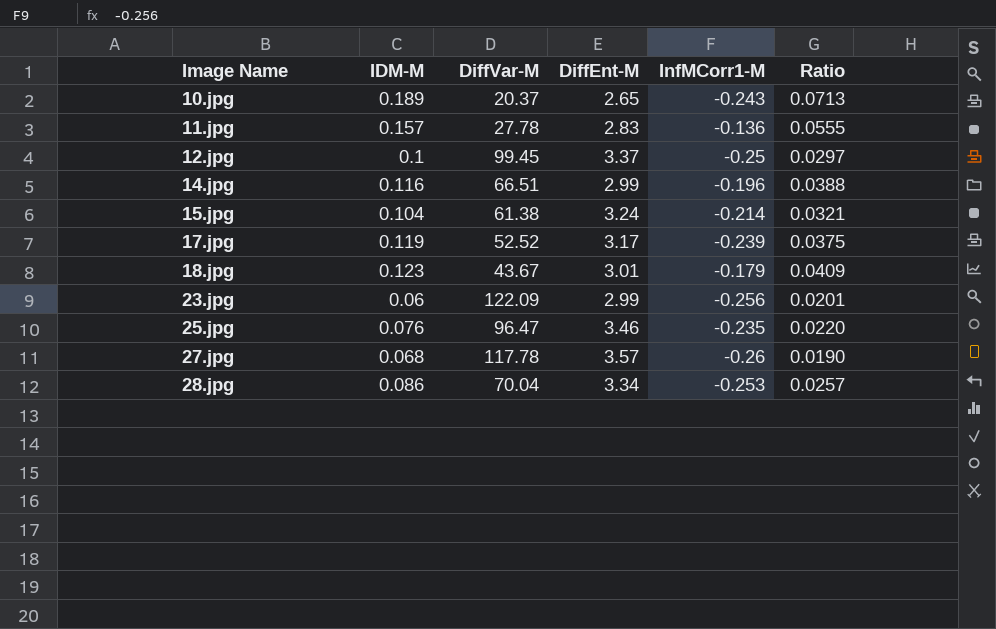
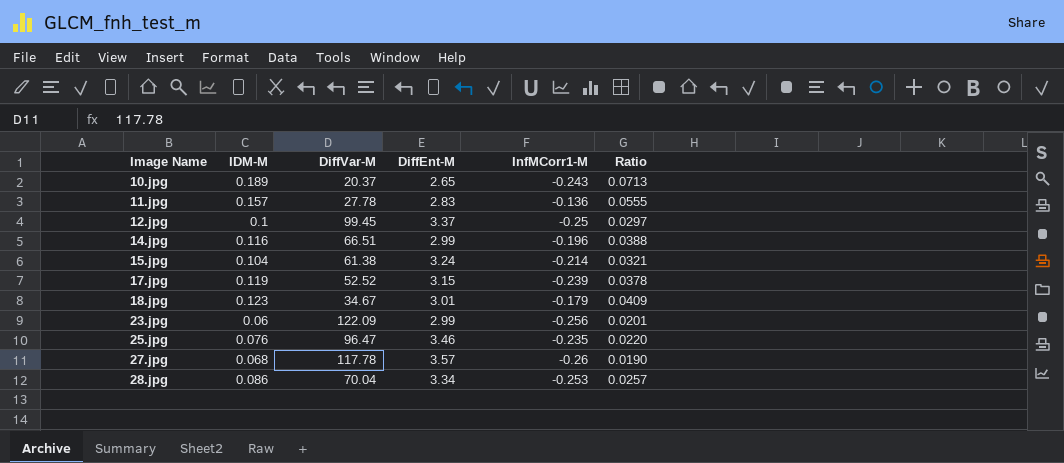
17.jpg | DiffEnt-M: 3.17 -> 3.15
17.jpg | Ratio: 0.0375 -> 0.0378
18.jpg | DiffVar-M: 43.67 -> 34.67

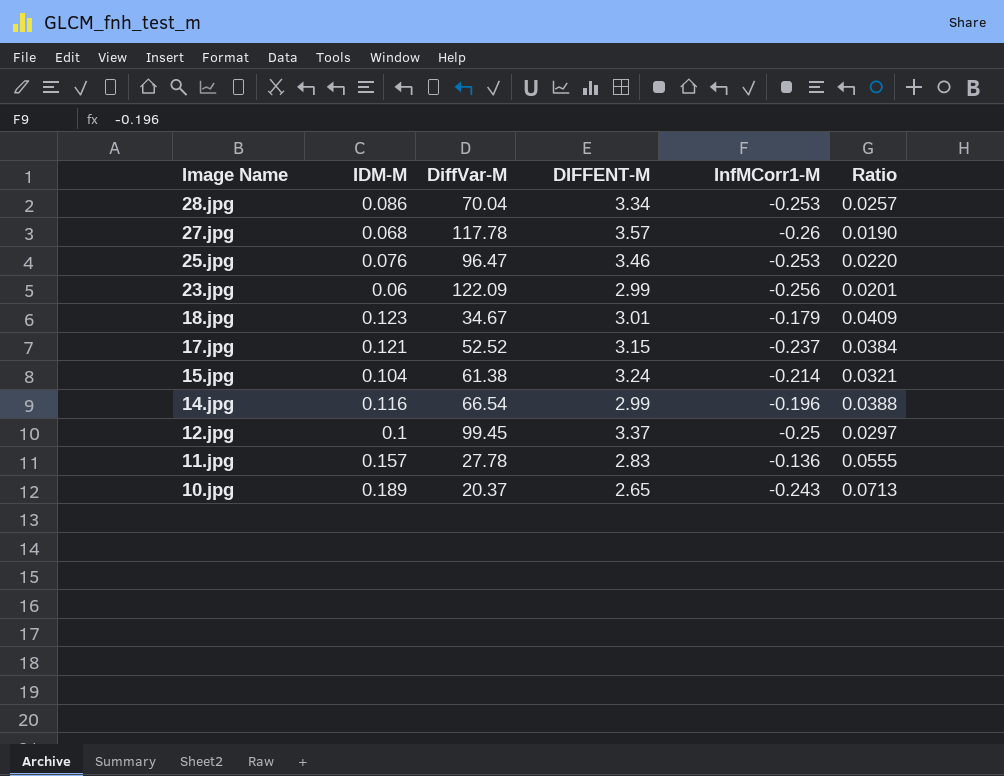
row order: Image Name ascending -> Image Name descending
column name: DiffEnt-M -> DIFFENT-M
25.jpg | InfMCorr1-M: -0.235 -> -0.253
17.jpg | IDM-M: 0.119 -> 0.121
17.jpg | InfMCorr1-M: -0.239 -> -0.237
17.jpg | Ratio: 0.0378 -> 0.0384
14.jpg | DiffVar-M: 66.51 -> 66.54

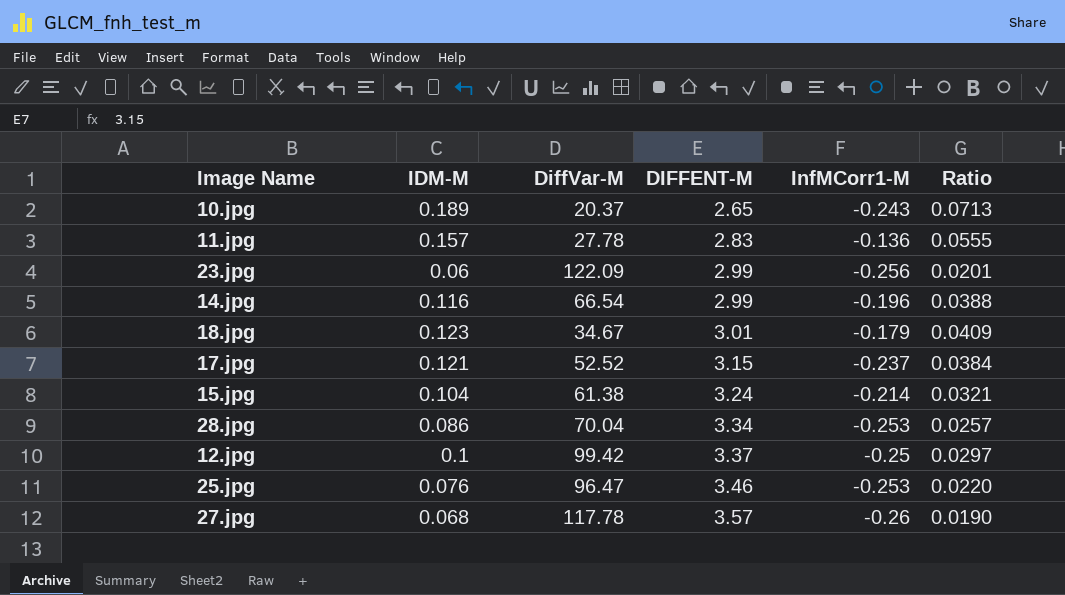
row order: Image Name descending -> DIFFENT-M ascending
12.jpg | DiffVar-M: 99.45 -> 99.42

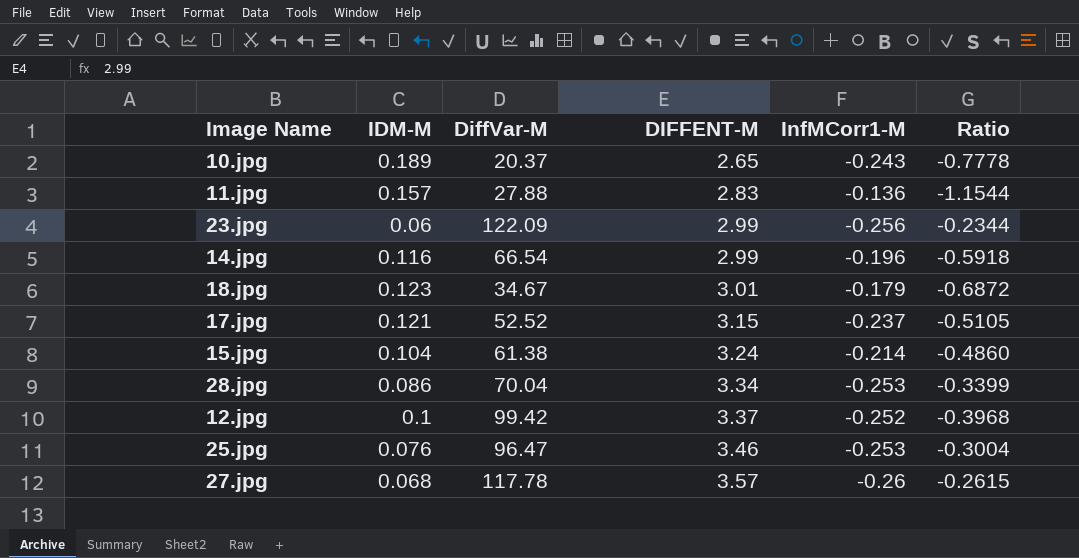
column Ratio | formula: [IDM-M] / [DIFFENT-M] -> [IDM-M] / [InfMCorr1-M]
11.jpg | DiffVar-M: 27.78 -> 27.88
12.jpg | InfMCorr1-M: -0.25 -> -0.252

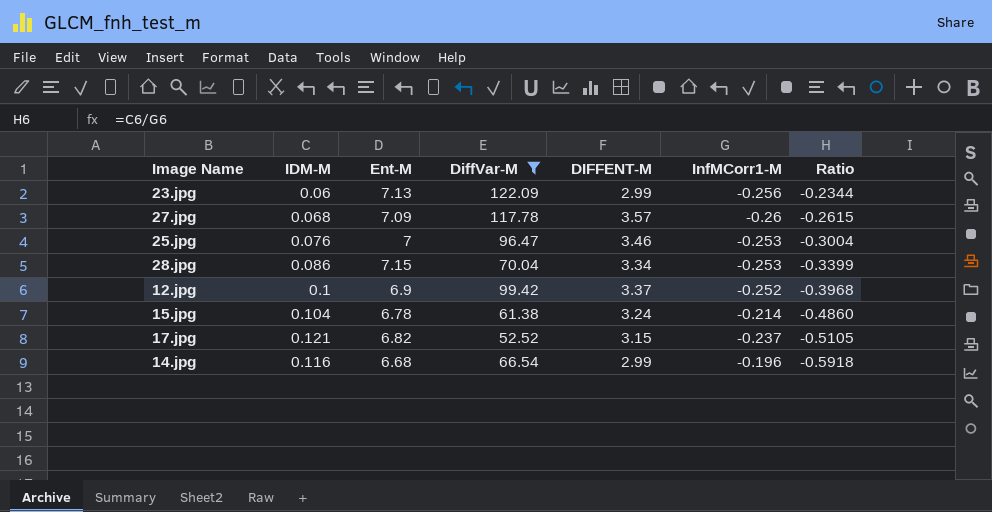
filter: none -> DiffVar-M >= 52.52
row order: DIFFENT-M ascending -> Ratio descending
column Ent-M | position: none -> 3

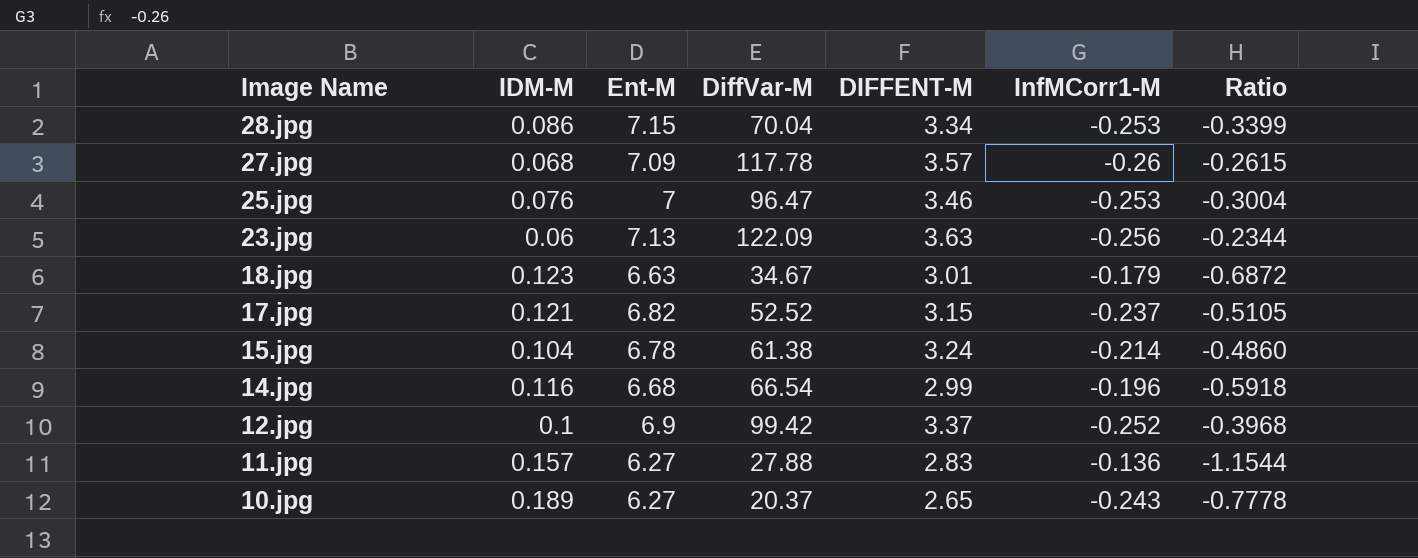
filter: DiffVar-M >= 52.52 -> none
row order: Ratio descending -> Image Name descending
23.jpg | DIFFENT-M: 2.99 -> 3.63

